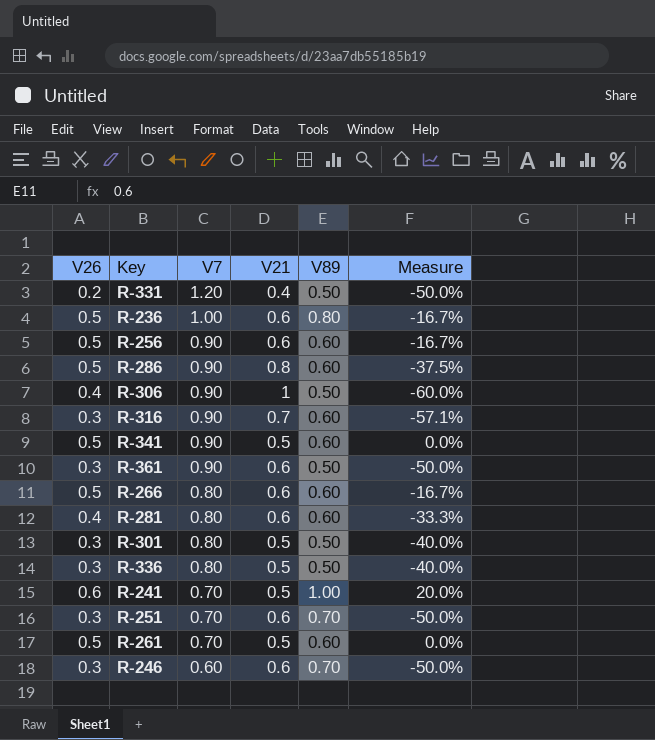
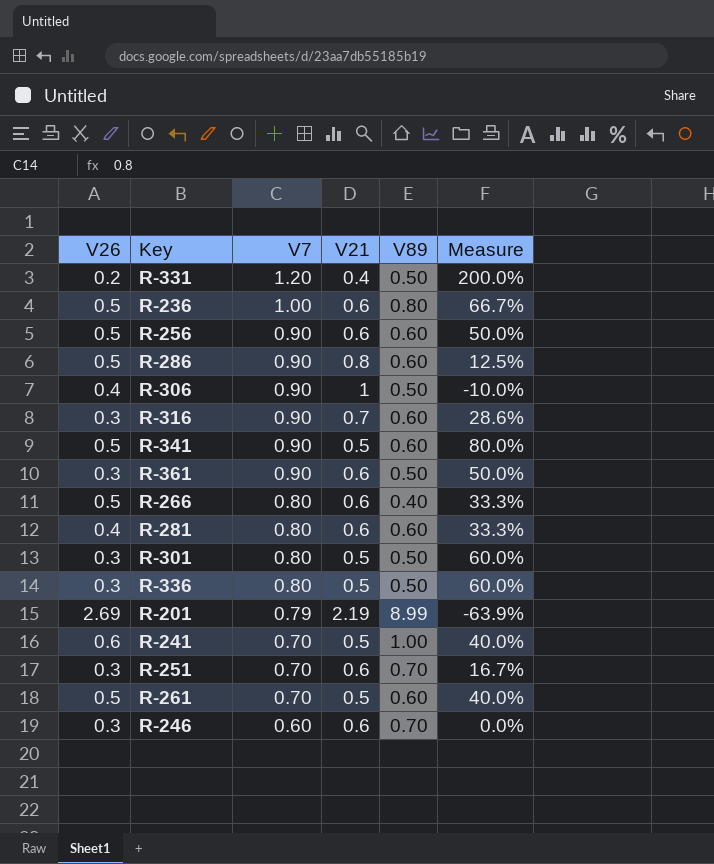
column Measure | formula: ([V26] - [V21]) / [V21] -> ([V7] - [V21]) / [V21]
R-266 | V89: 0.60 -> 0.40
row R-201: none -> 2.69 | 0.79 | 2.19 | 8.99 | -63.9%

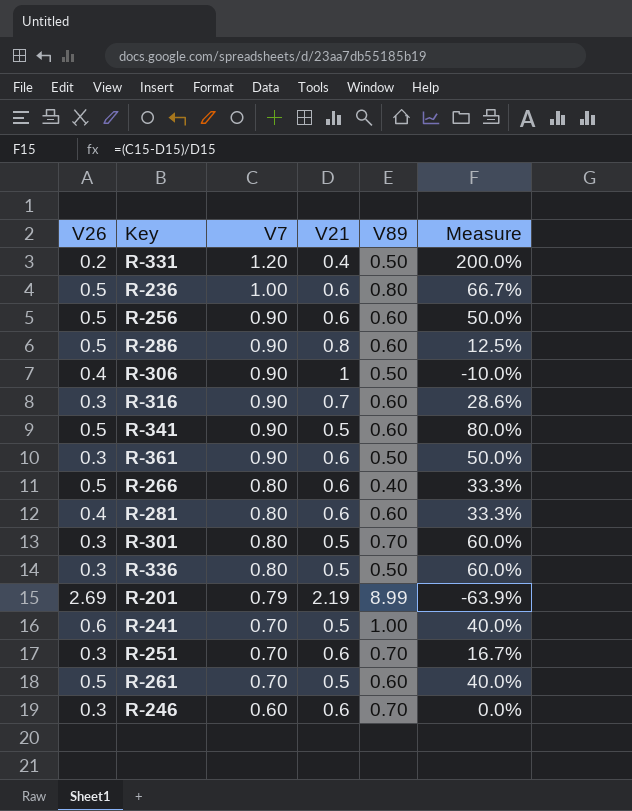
R-301 | V89: 0.50 -> 0.70

